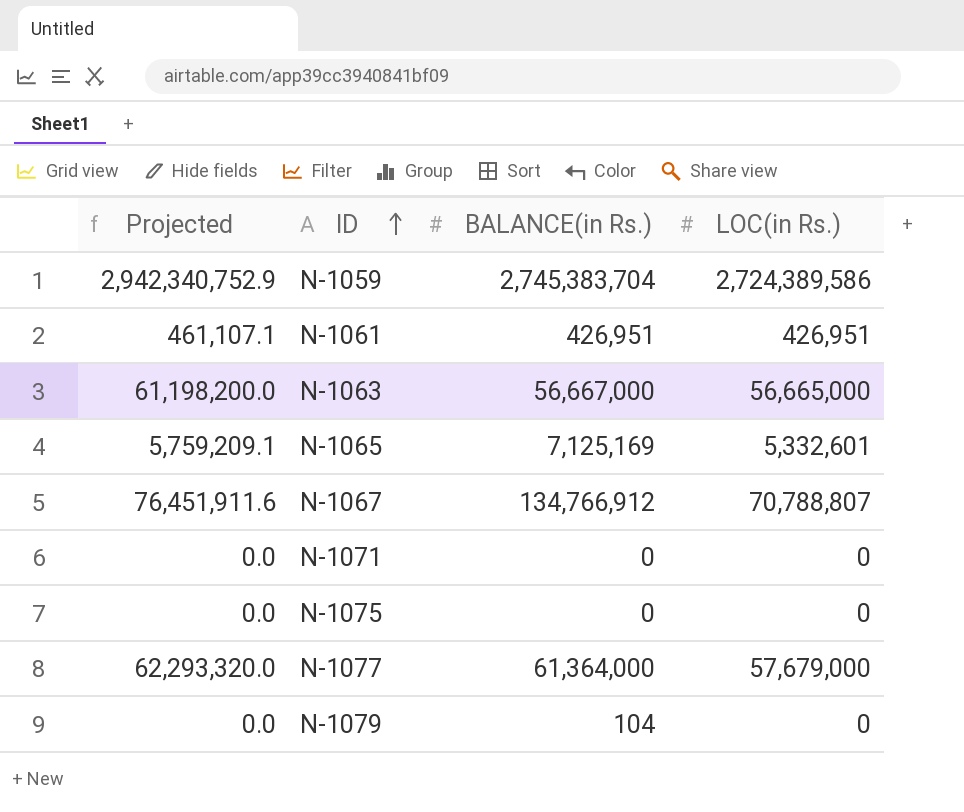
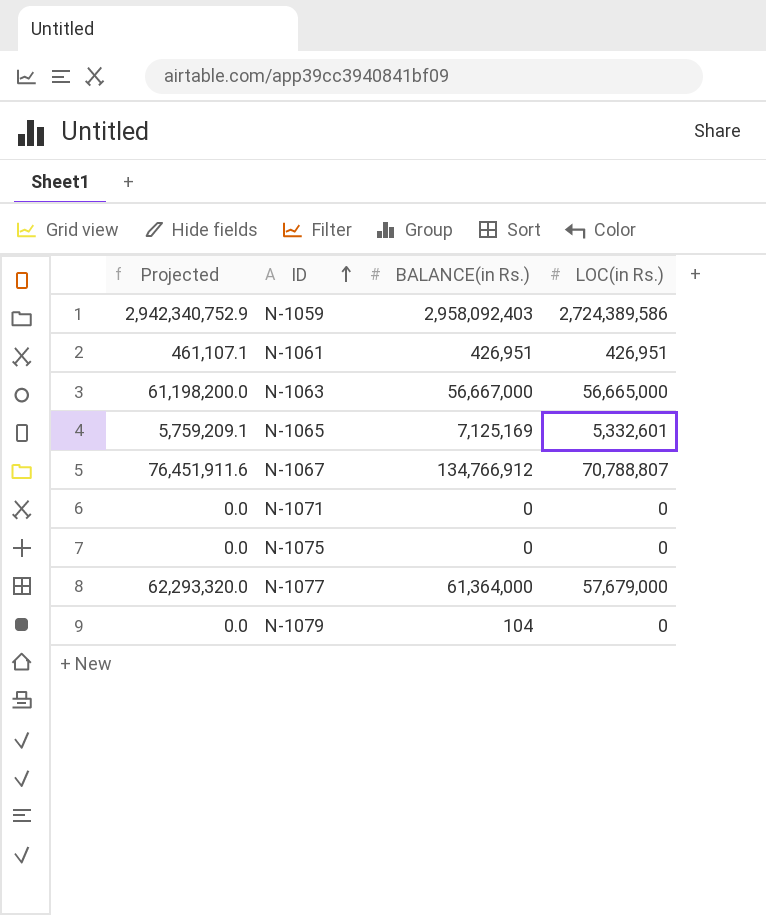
N-1059 | BALANCE(in Rs.): 2,745,383,704 -> 2,958,092,403

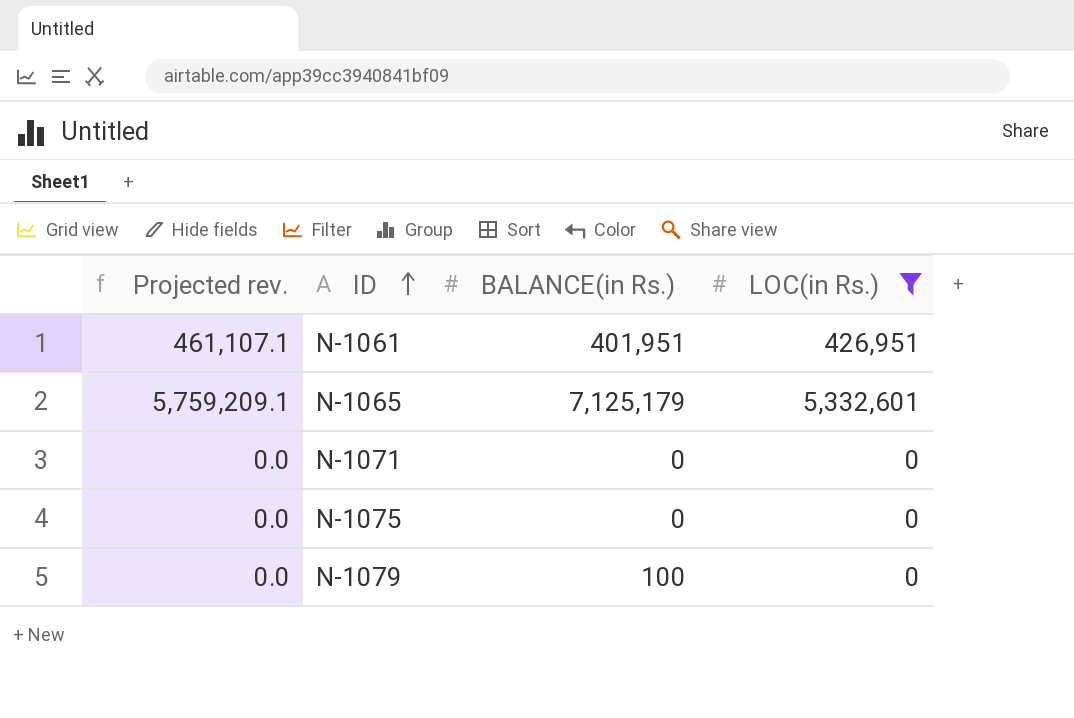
filter: none -> LOC(in Rs.) <= 5,332,601
column name: Projected -> Projected rev.
N-1061 | BALANCE(in Rs.): 426,951 -> 401,951
N-1065 | BALANCE(in Rs.): 7,125,169 -> 7,125,179
N-1079 | BALANCE(in Rs.): 104 -> 100

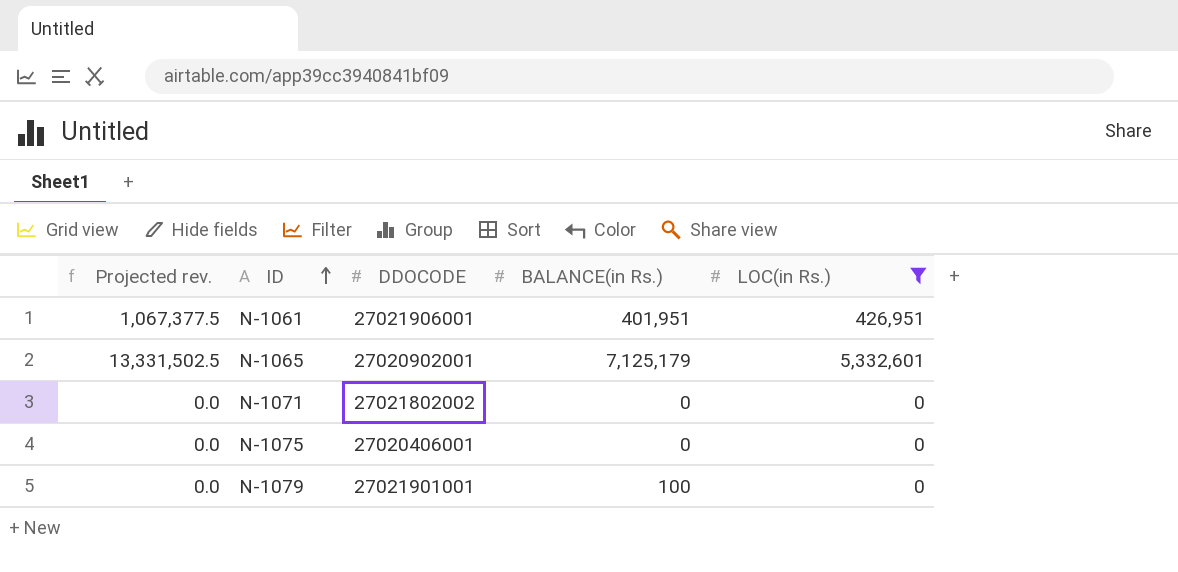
column Projected rev. | formula: [LOC(in Rs.)] * 1.08 -> [LOC(in Rs.)] * 2.5
column DDOCODE | position: none -> 3

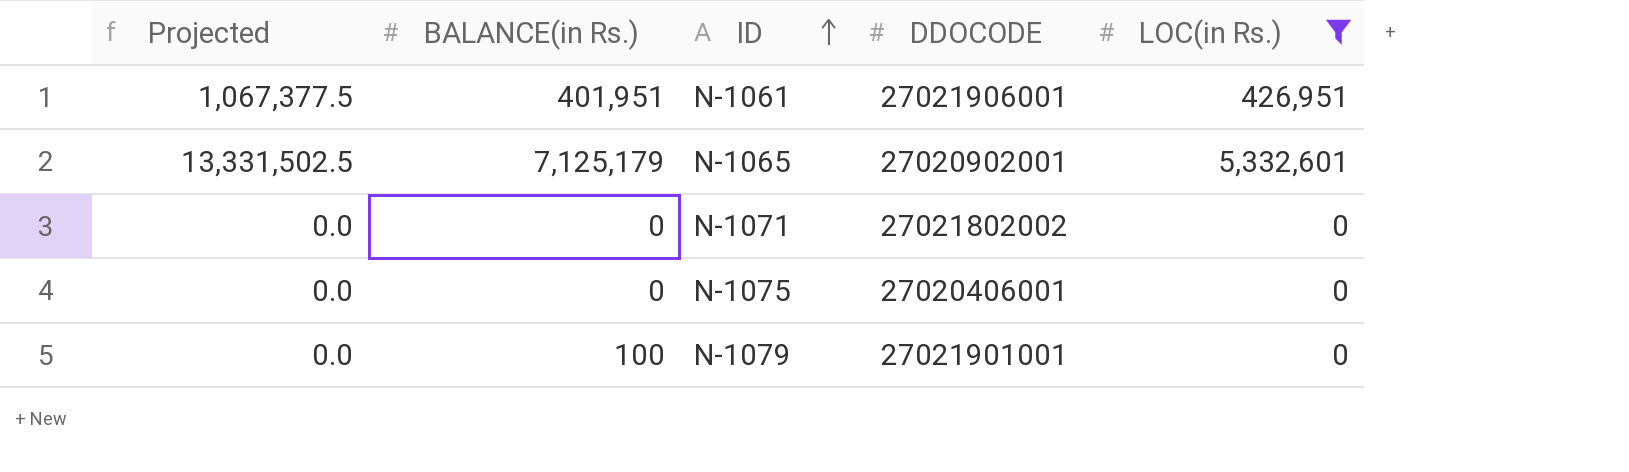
column name: Projected rev. -> Projected
column BALANCE(in Rs.) | position: 4 -> 2

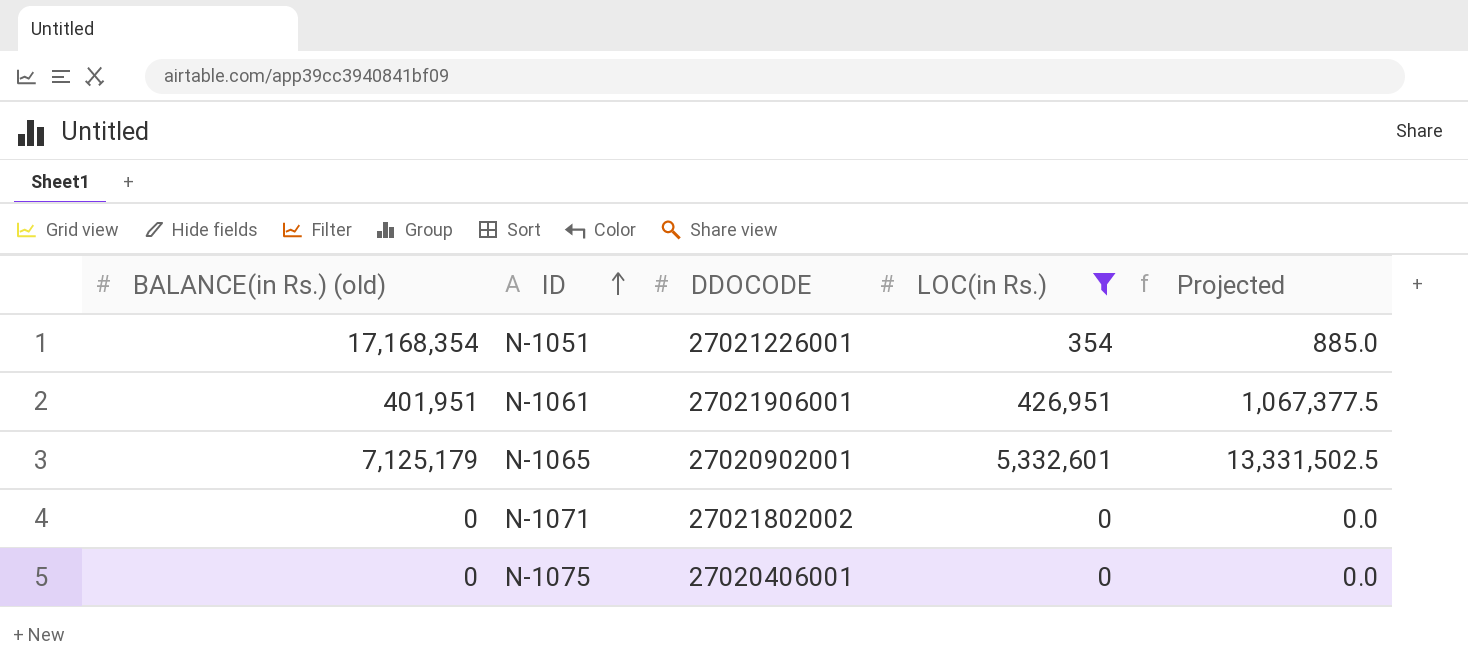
column name: BALANCE(in Rs.) -> BALANCE(in Rs.) (old)
column Projected | position: 1 -> 5
row N-1079: 0.0 | 100 | 27021901001 | 0 -> none
row N-1051: none -> 17,168,354 | 27021226001 | 354 | 885.0

